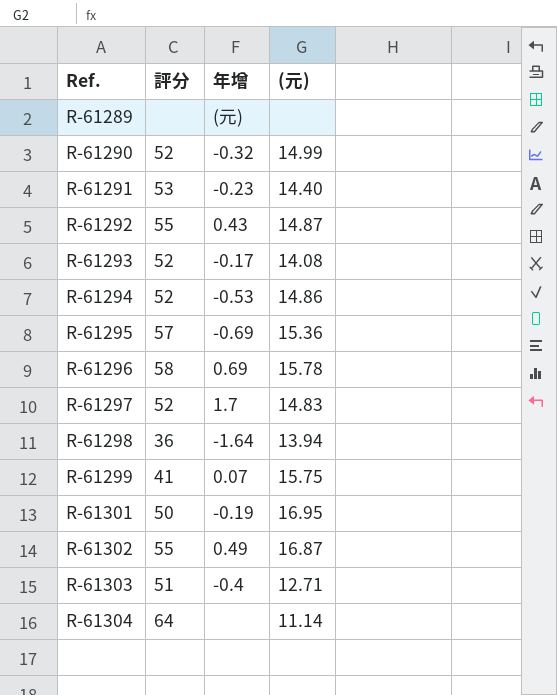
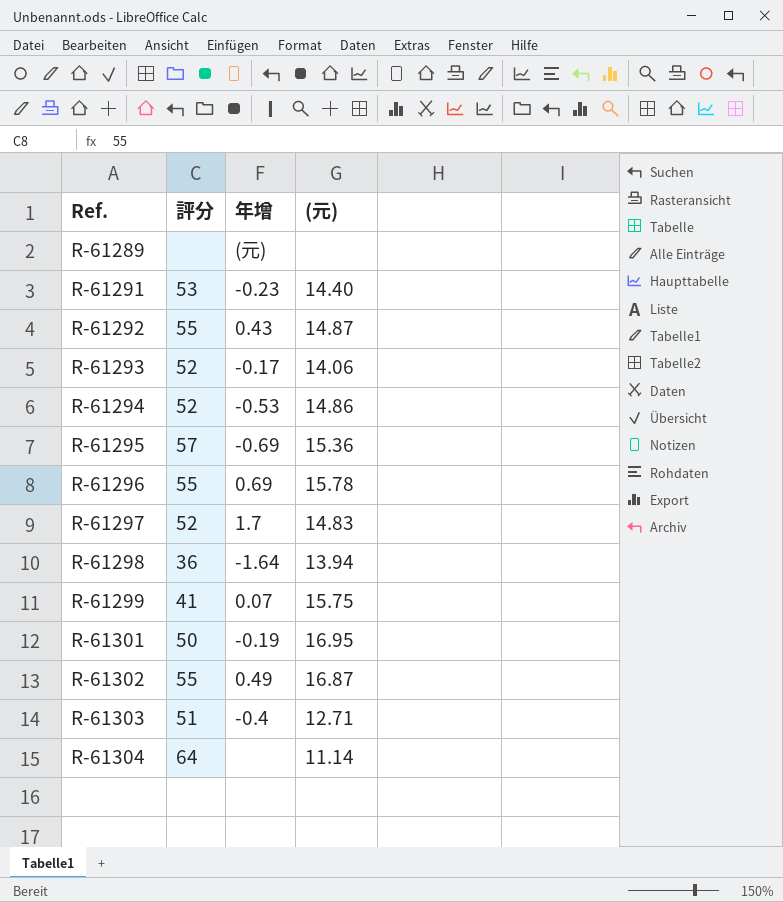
row R-61290: 52 | -0.32 | 14.99 -> none
R-61293 | (元): 14.08 -> 14.06
R-61296 | 評分: 58 -> 55

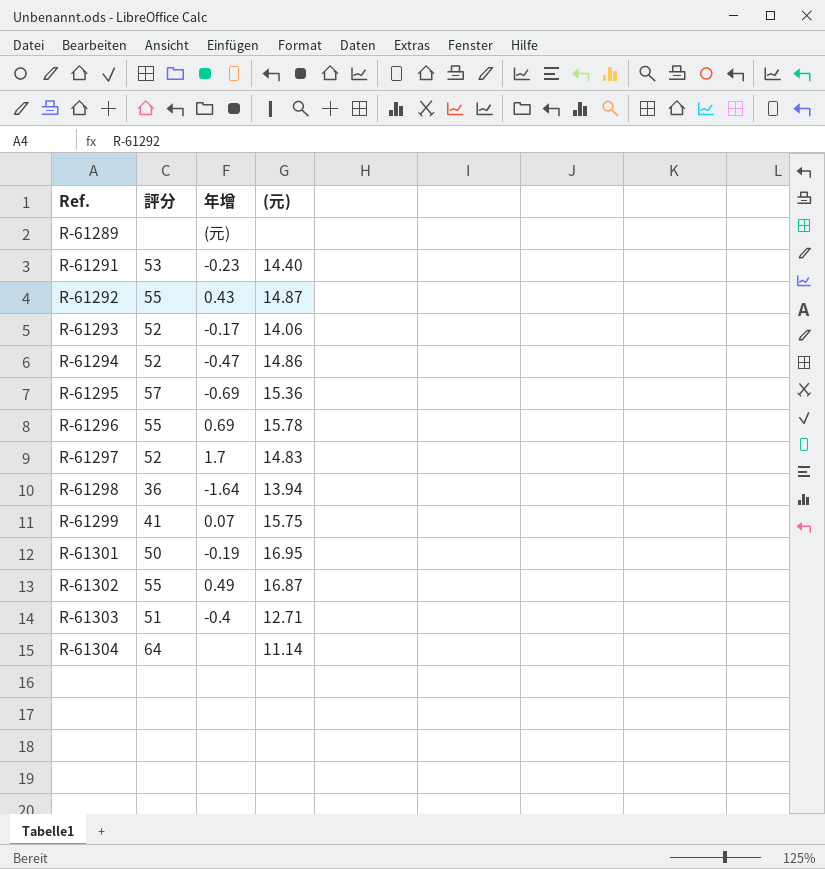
R-61294 | 年增: -0.53 -> -0.47

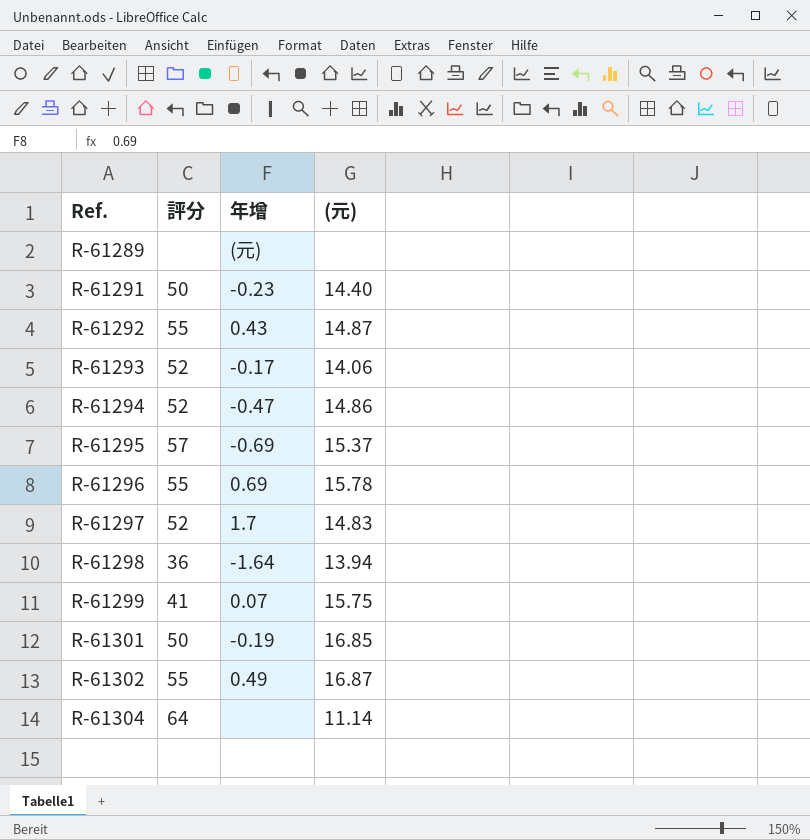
row R-61303: 51 | -0.4 | 12.71 -> none
R-61291 | 評分: 53 -> 50
R-61295 | (元): 15.36 -> 15.37
R-61301 | (元): 16.95 -> 16.85

